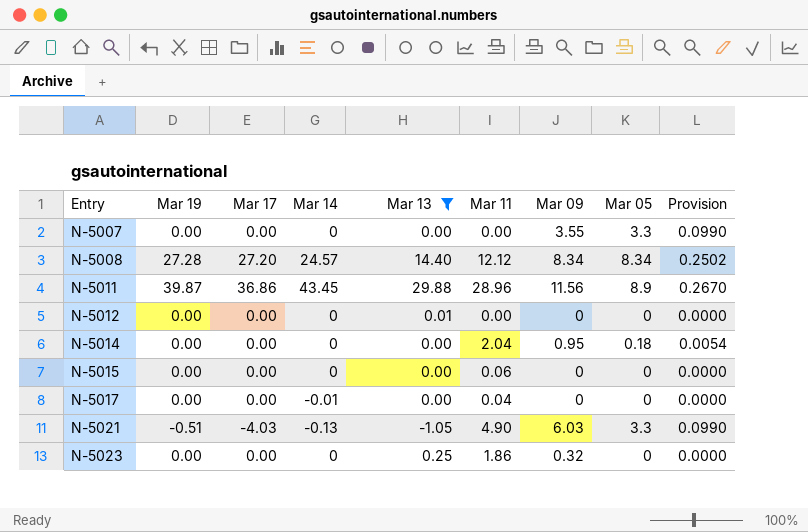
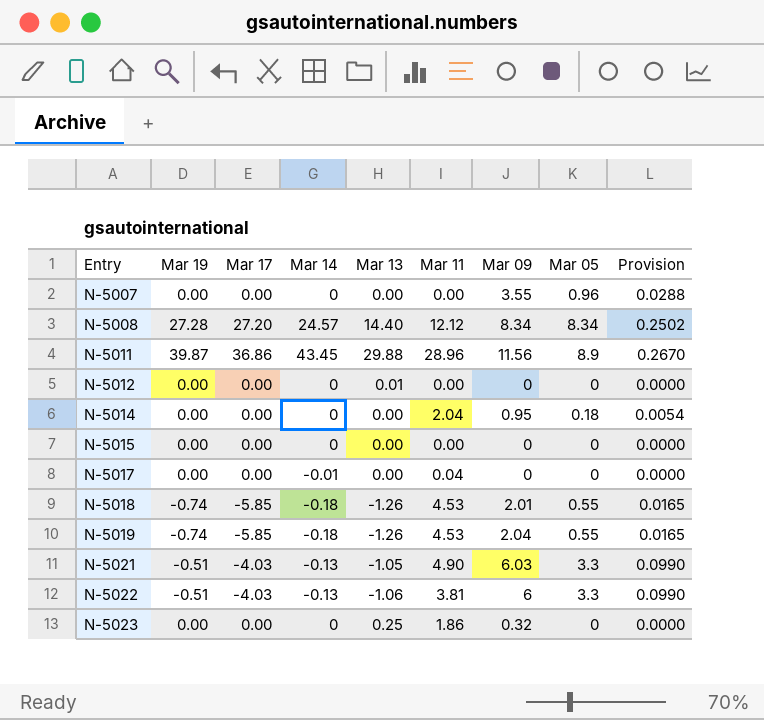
filter: Mar 13 >= -1.05 -> none
N-5007 | Mar 05: 3.3 -> 0.96
N-5007 | Provision: 0.0990 -> 0.0288
N-5015 | Mar 11: 0.06 -> 0.00

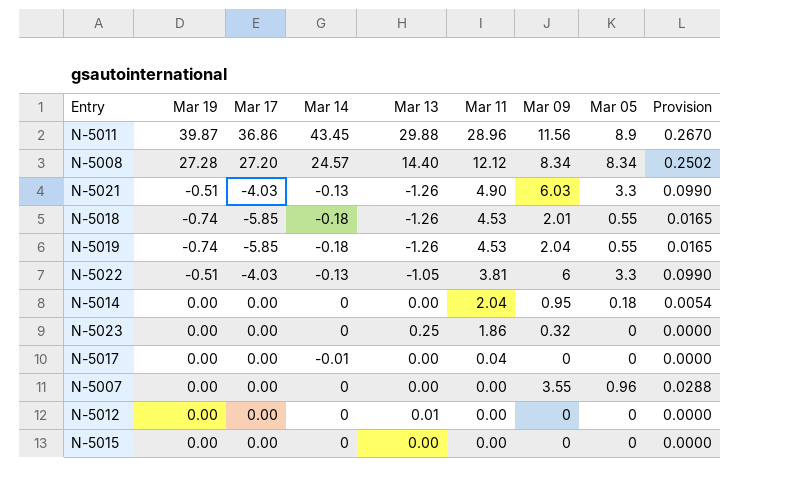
row order: Entry ascending -> Mar 11 descending
N-5021 | Mar 13: -1.05 -> -1.26
N-5022 | Mar 13: -1.06 -> -1.05

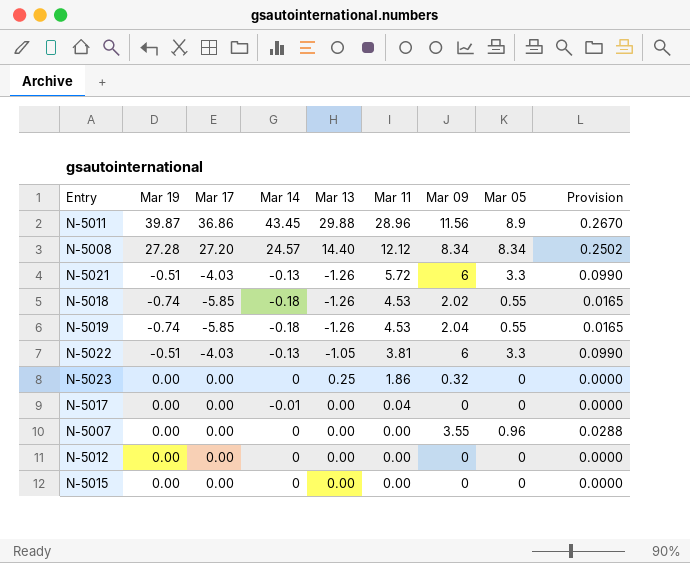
row N-5014: 0.00 | 0.00 | 0 | 0.00 | 2.04 | 0.95 | 0.18 | 0.0054 -> none
N-5021 | Mar 11: 4.90 -> 5.72
N-5021 | Mar 09: 6.03 -> 6
N-5018 | Mar 09: 2.01 -> 2.02
N-5012 | Mar 13: 0.01 -> 0.00

